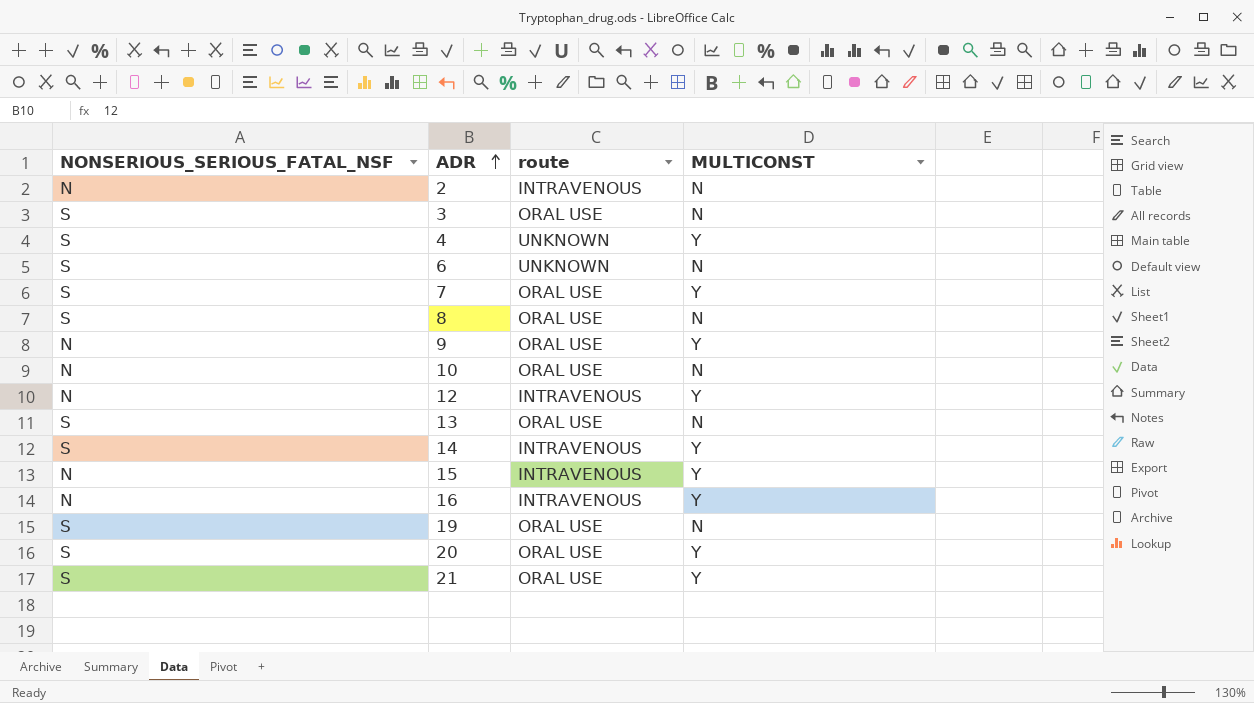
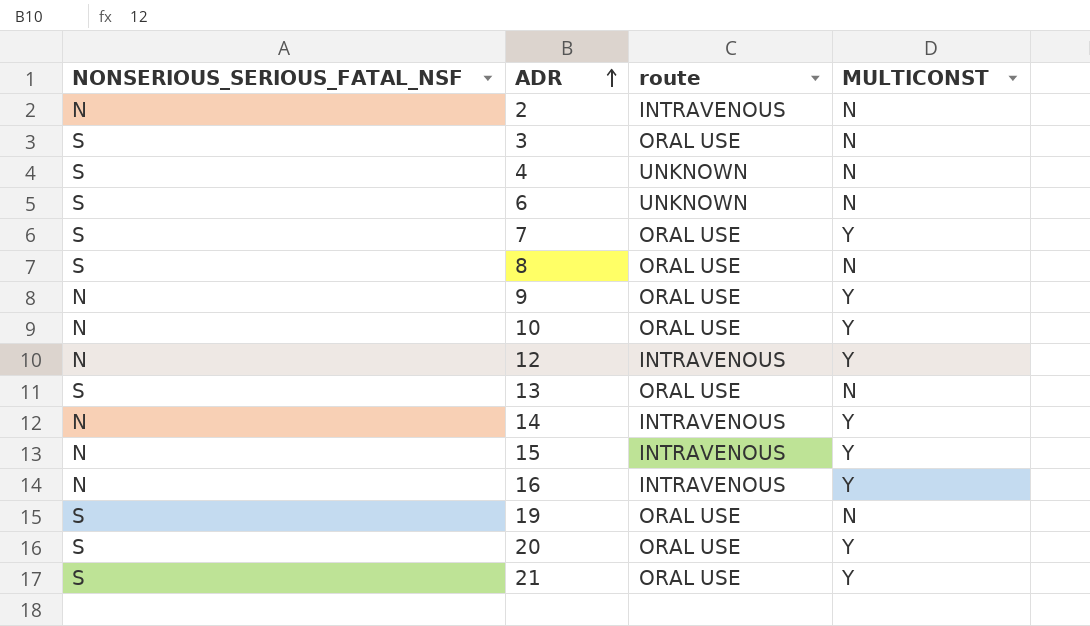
4 | MULTICONST: Y -> N
10 | MULTICONST: N -> Y
14 | NONSERIOUS_SERIOUS_FATAL_NSF: S -> N

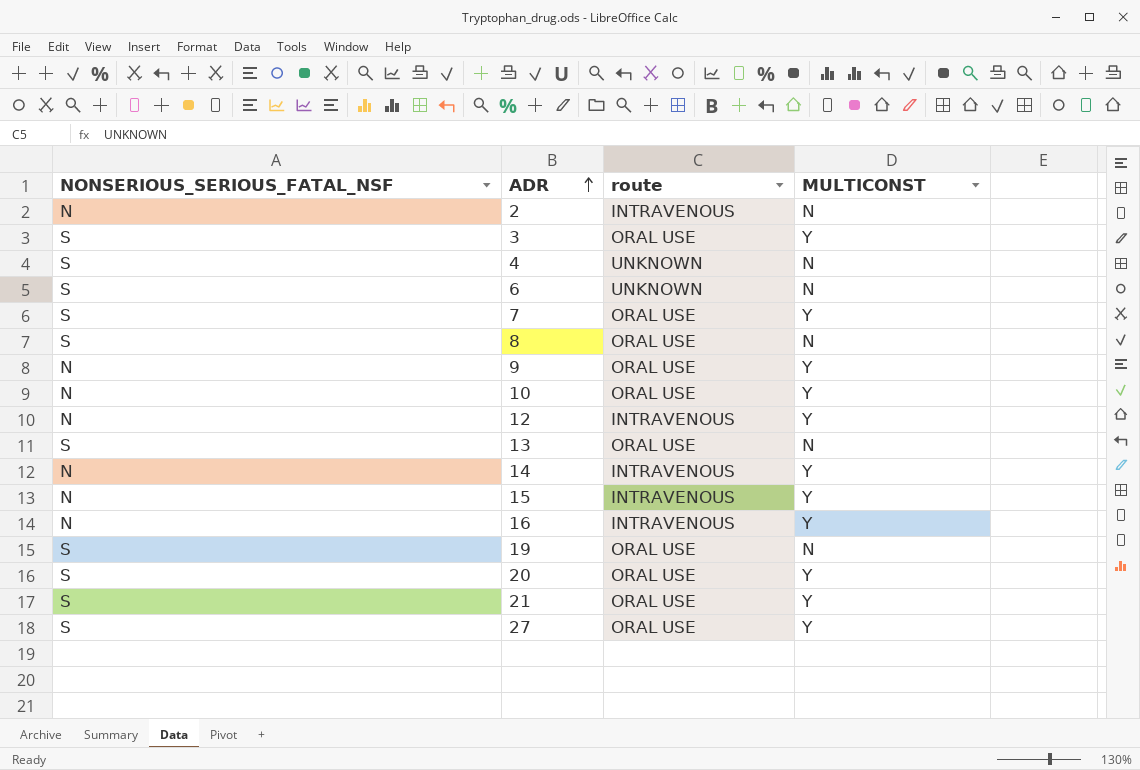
3 | MULTICONST: N -> Y
row 27: none -> S | ORAL USE | Y

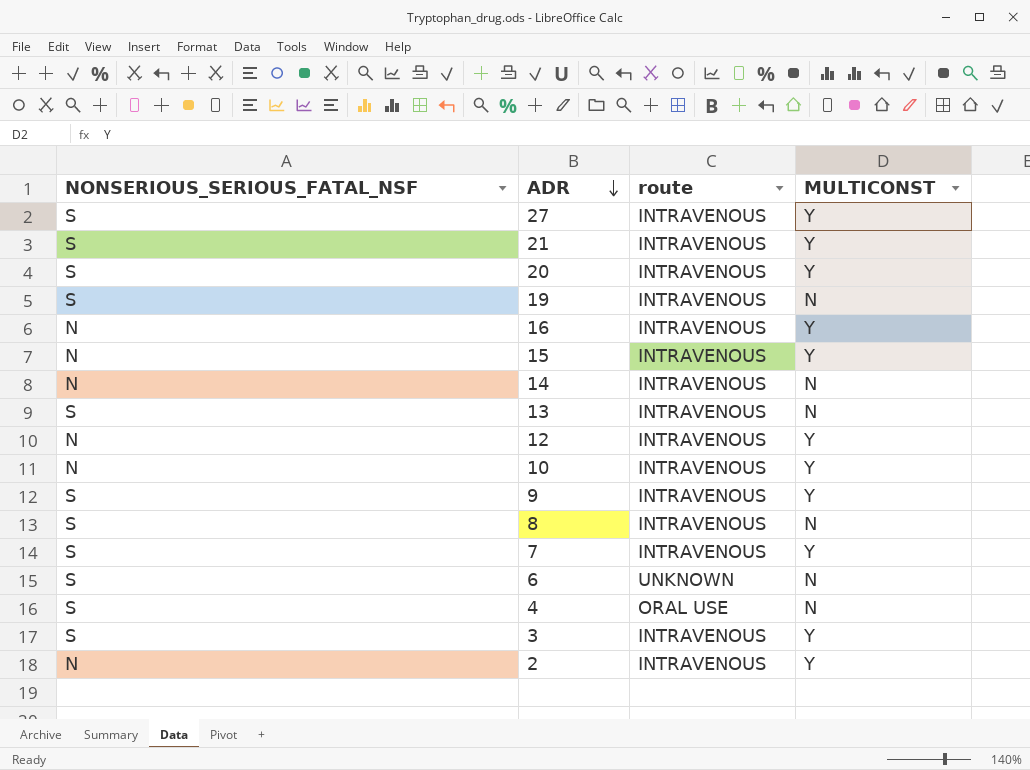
row order: ADR ascending -> ADR descending
27 | route: ORAL USE -> INTRAVENOUS
21 | route: ORAL USE -> INTRAVENOUS
20 | route: ORAL USE -> INTRAVENOUS
19 | route: ORAL USE -> INTRAVENOUS
14 | MULTICONST: Y -> N
13 | route: ORAL USE -> INTRAVENOUS
10 | route: ORAL USE -> INTRAVENOUS
9 | NONSERIOUS_SERIOUS_FATAL_NSF: N -> S
9 | route: ORAL USE -> INTRAVENOUS
8 | route: ORAL USE -> INTRAVENOUS
7 | route: ORAL USE -> INTRAVENOUS
4 | route: UNKNOWN -> ORAL USE
3 | route: ORAL USE -> INTRAVENOUS
2 | MULTICONST: N -> Y

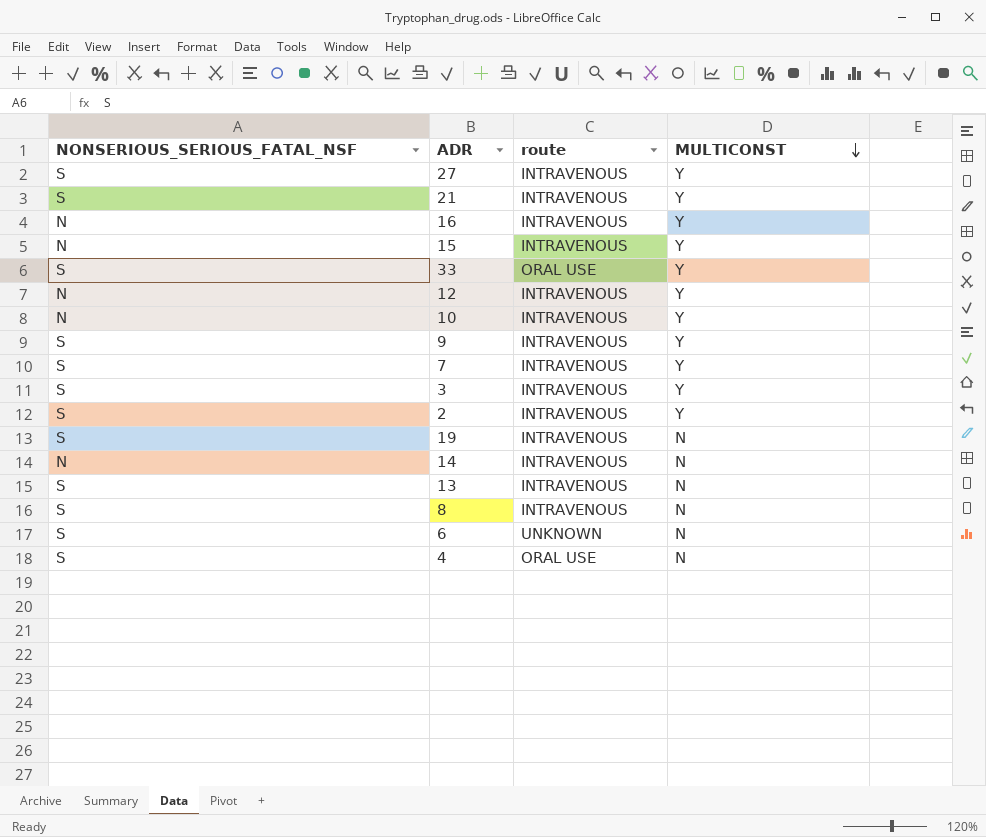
row order: ADR descending -> MULTICONST descending
row 20: S | INTRAVENOUS | Y -> none
row 33: none -> S | ORAL USE | Y
2 | NONSERIOUS_SERIOUS_FATAL_NSF: N -> S

